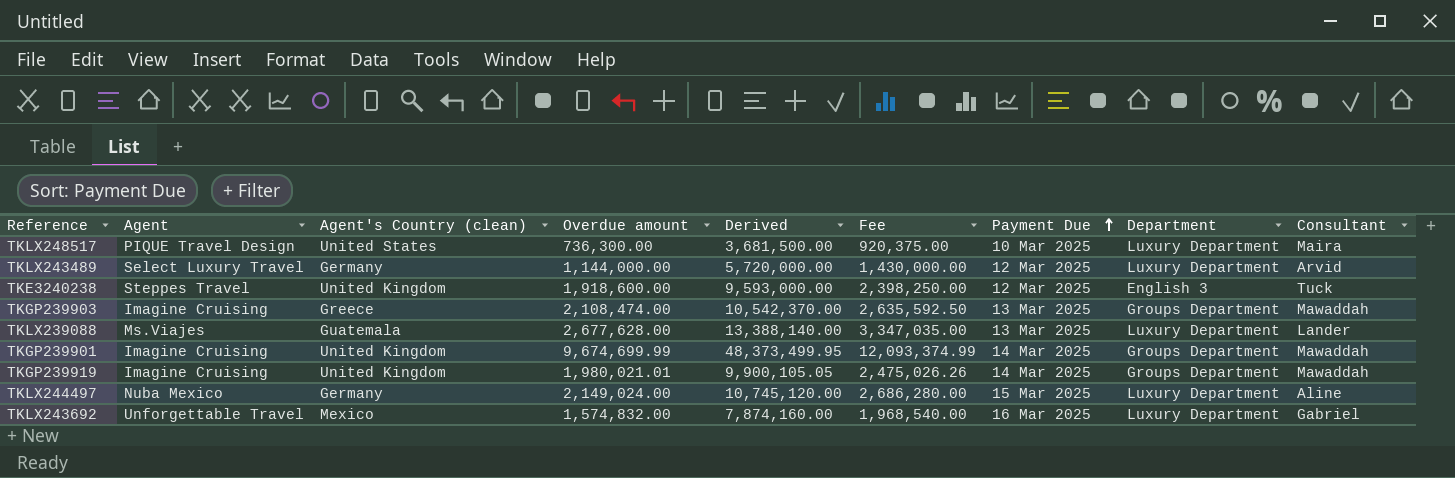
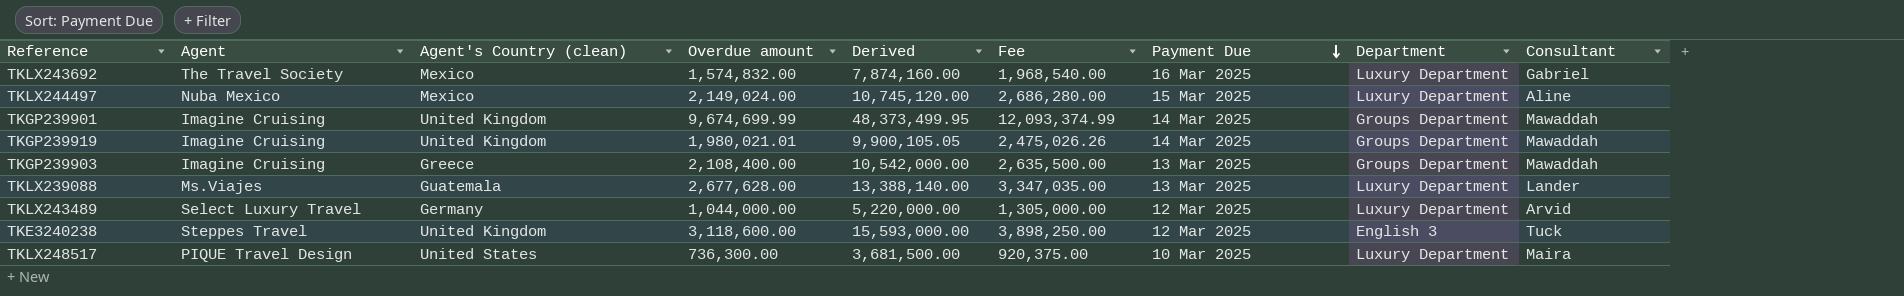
row order: Payment Due ascending -> Payment Due descending
TKLX243692 | Agent: Unforgettable Travel -> The Travel Society
TKLX244497 | Agent's Country (clean): Germany -> Mexico
TKGP239903 | Overdue amount: 2,108,474.00 -> 2,108,400.00
TKGP239903 | Derived: 10,542,370.00 -> 10,542,000.00
TKGP239903 | Fee: 2,635,592.50 -> 2,635,500.00
TKLX243489 | Overdue amount: 1,144,000.00 -> 1,044,000.00
TKLX243489 | Derived: 5,720,000.00 -> 5,220,000.00
TKLX243489 | Fee: 1,430,000.00 -> 1,305,000.00
TKE3240238 | Overdue amount: 1,918,600.00 -> 3,118,600.00
TKE3240238 | Derived: 9,593,000.00 -> 15,593,000.00
TKE3240238 | Fee: 2,398,250.00 -> 3,898,250.00

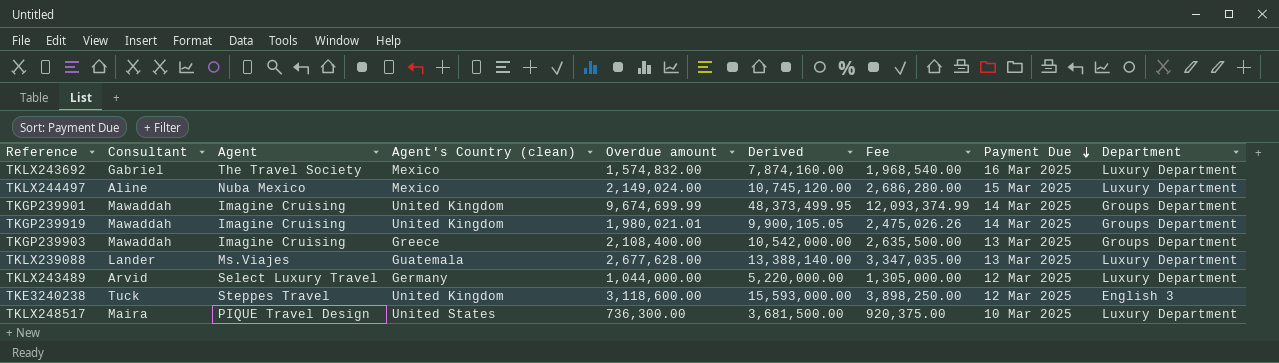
column Consultant | position: 9 -> 2

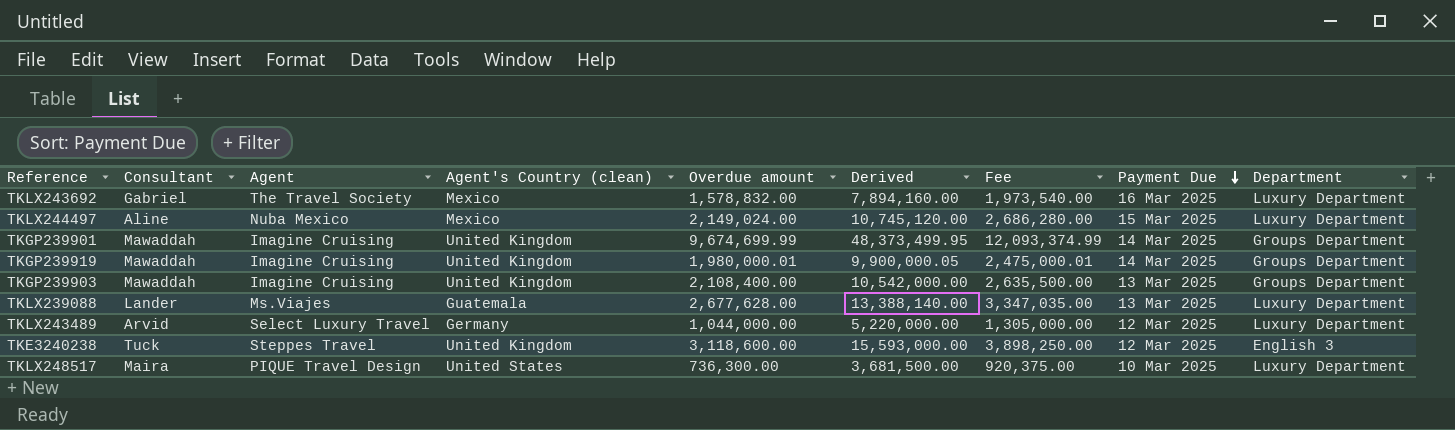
TKLX243692 | Overdue amount: 1,574,832.00 -> 1,578,832.00
TKLX243692 | Derived: 7,874,160.00 -> 7,894,160.00
TKLX243692 | Fee: 1,968,540.00 -> 1,973,540.00
TKGP239919 | Overdue amount: 1,980,021.01 -> 1,980,000.01
TKGP239919 | Derived: 9,900,105.05 -> 9,900,000.05
TKGP239919 | Fee: 2,475,026.26 -> 2,475,000.01
TKGP239903 | Agent's Country (clean): Greece -> United Kingdom

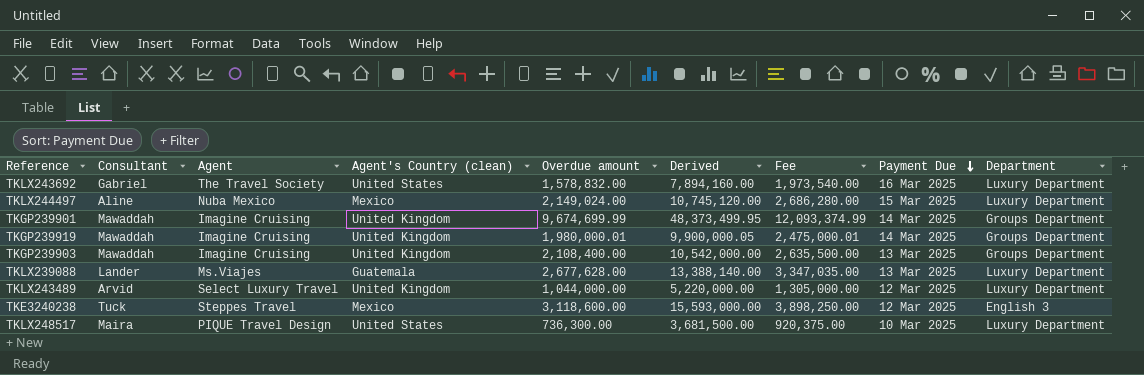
TKLX243692 | Agent's Country (clean): Mexico -> United States
TKLX243489 | Agent's Country (clean): Germany -> United Kingdom
TKE3240238 | Agent's Country (clean): United Kingdom -> Mexico

